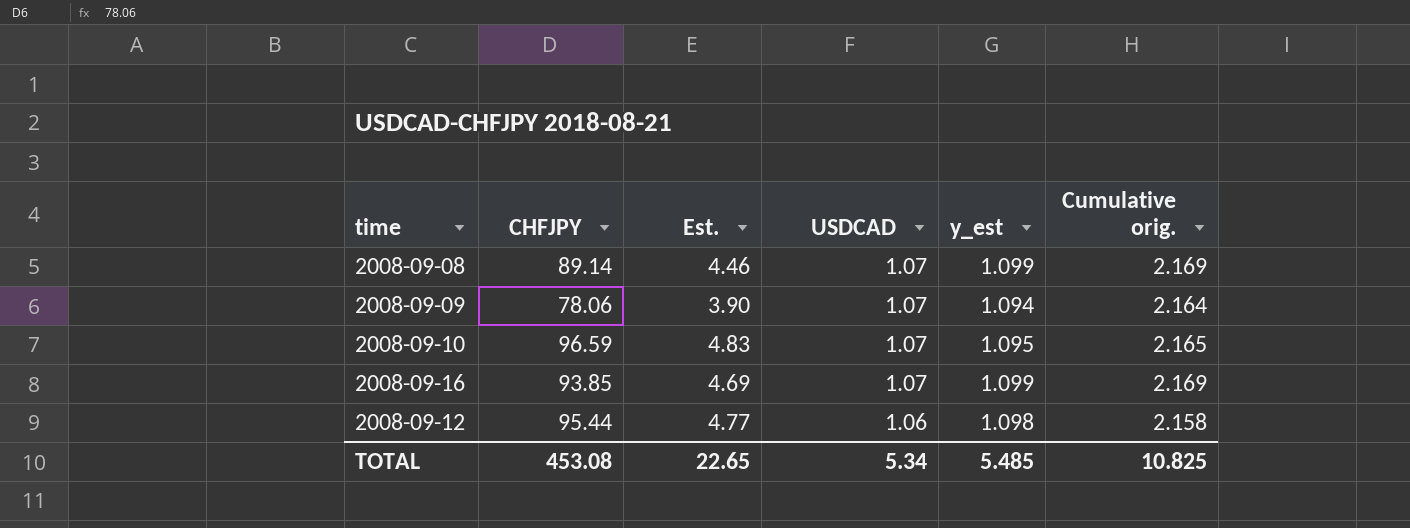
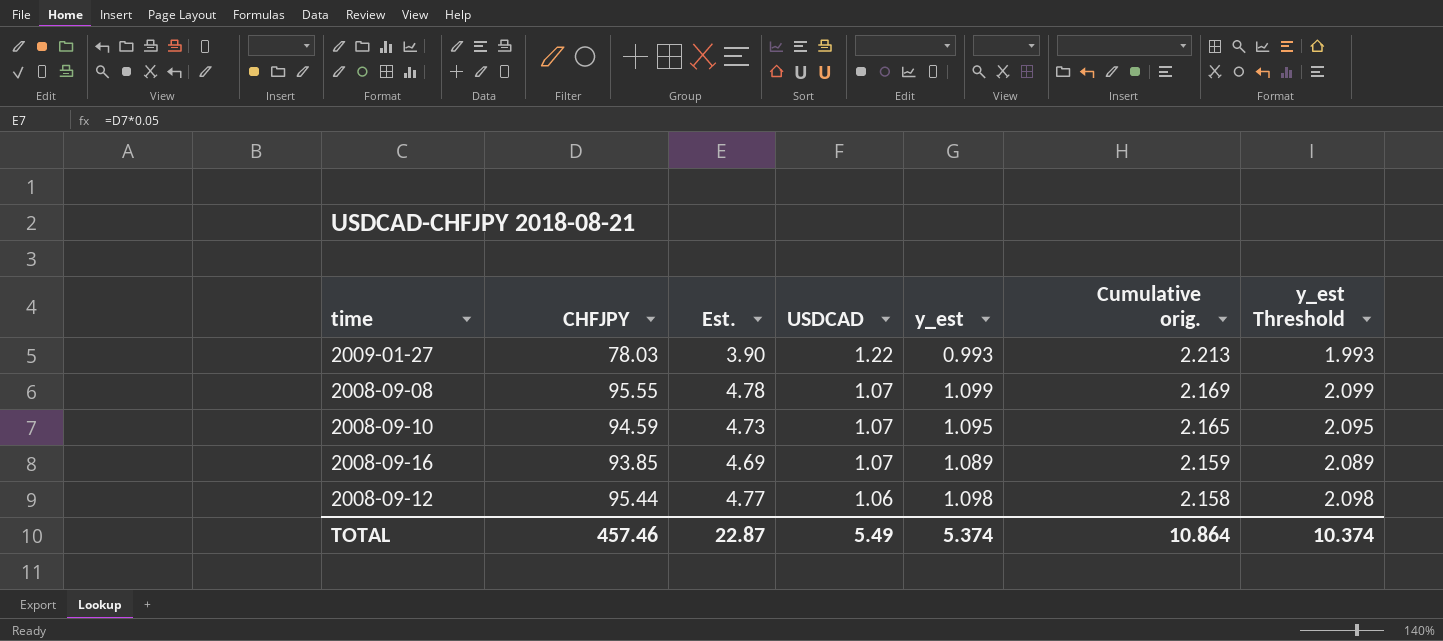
column y_est Threshold | formula: none -> [y_est] + 1
row 2008-09-09: 78.06 | 3.90 | 1.07 | 1.094 | 2.164 -> none
row 2009-01-27: none -> 78.03 | 3.90 | 1.22 | 0.993 | 2.213 | 1.993
2008-09-08 | CHFJPY: 89.14 -> 95.55
2008-09-08 | Est.: 4.46 -> 4.78
2008-09-10 | CHFJPY: 96.59 -> 94.59
2008-09-10 | Est.: 4.83 -> 4.73
2008-09-16 | y_est: 1.099 -> 1.089
2008-09-16 | Cumulative orig.: 2.169 -> 2.159
TOTAL | CHFJPY: 453.08 -> 457.46
TOTAL | Est.: 22.65 -> 22.87
TOTAL | USDCAD: 5.34 -> 5.49
TOTAL | y_est: 5.485 -> 5.374
TOTAL | Cumulative orig.: 10.825 -> 10.864

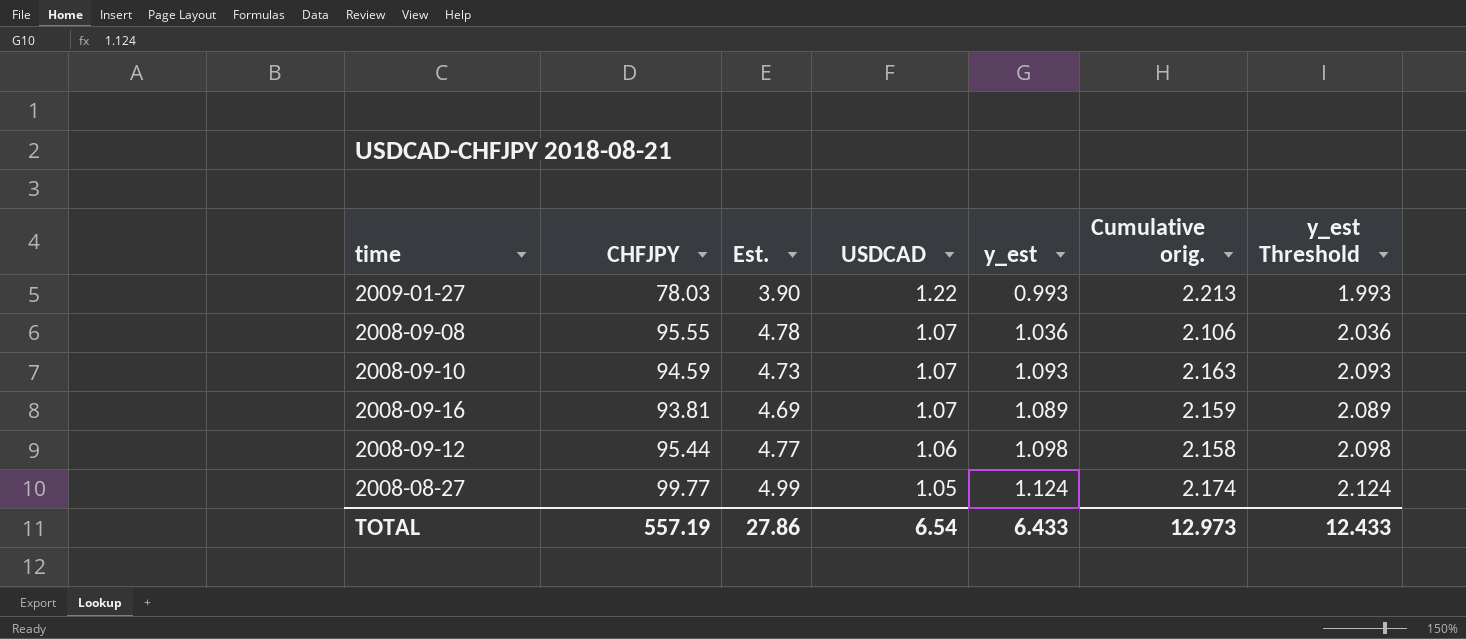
2008-09-08 | y_est: 1.099 -> 1.036
2008-09-08 | Cumulative orig.: 2.169 -> 2.106
2008-09-08 | y_est Threshold: 2.099 -> 2.036
2008-09-10 | y_est: 1.095 -> 1.093
2008-09-10 | Cumulative orig.: 2.165 -> 2.163
2008-09-10 | y_est Threshold: 2.095 -> 2.093
2008-09-16 | CHFJPY: 93.85 -> 93.81
row 2008-08-27: none -> 99.77 | 4.99 | 1.05 | 1.124 | 2.174 | 2.124
TOTAL | CHFJPY: 457.46 -> 557.19
TOTAL | Est.: 22.87 -> 27.86
TOTAL | USDCAD: 5.49 -> 6.54
TOTAL | y_est: 5.374 -> 6.433
TOTAL | Cumulative orig.: 10.864 -> 12.973
TOTAL | y_est Threshold: 10.374 -> 12.433

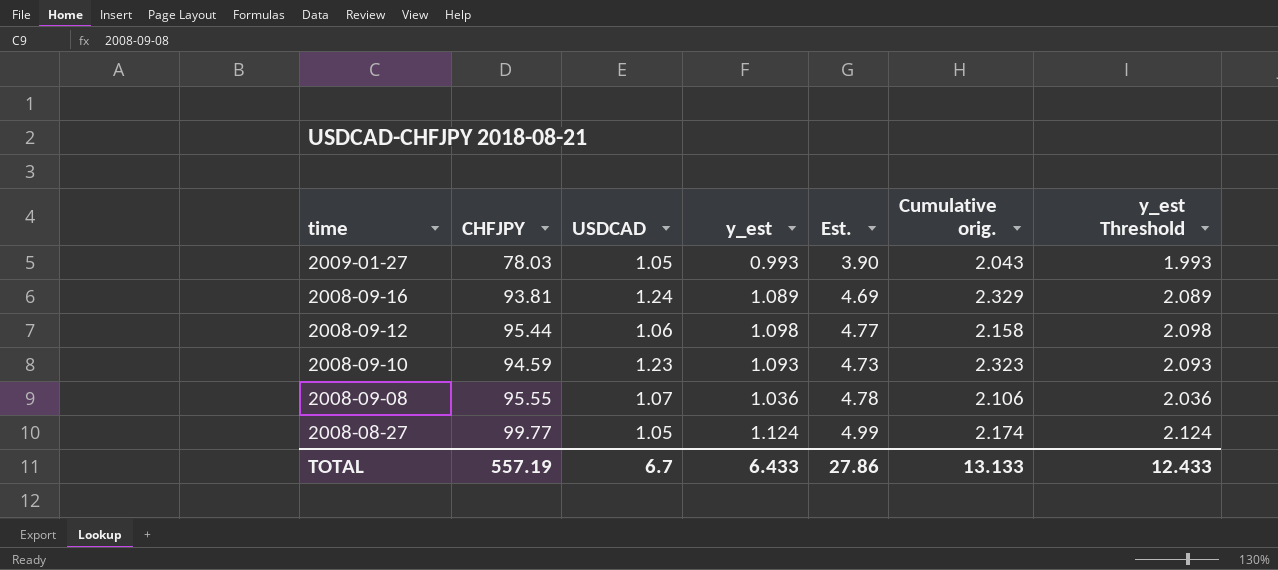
row order: USDCAD descending -> time descending
column Est. | position: 3 -> 5
2009-01-27 | USDCAD: 1.22 -> 1.05
2009-01-27 | Cumulative orig.: 2.213 -> 2.043
2008-09-16 | USDCAD: 1.07 -> 1.24
2008-09-16 | Cumulative orig.: 2.159 -> 2.329
2008-09-10 | USDCAD: 1.07 -> 1.23
2008-09-10 | Cumulative orig.: 2.163 -> 2.323
TOTAL | USDCAD: 6.54 -> 6.7
TOTAL | Cumulative orig.: 12.973 -> 13.133

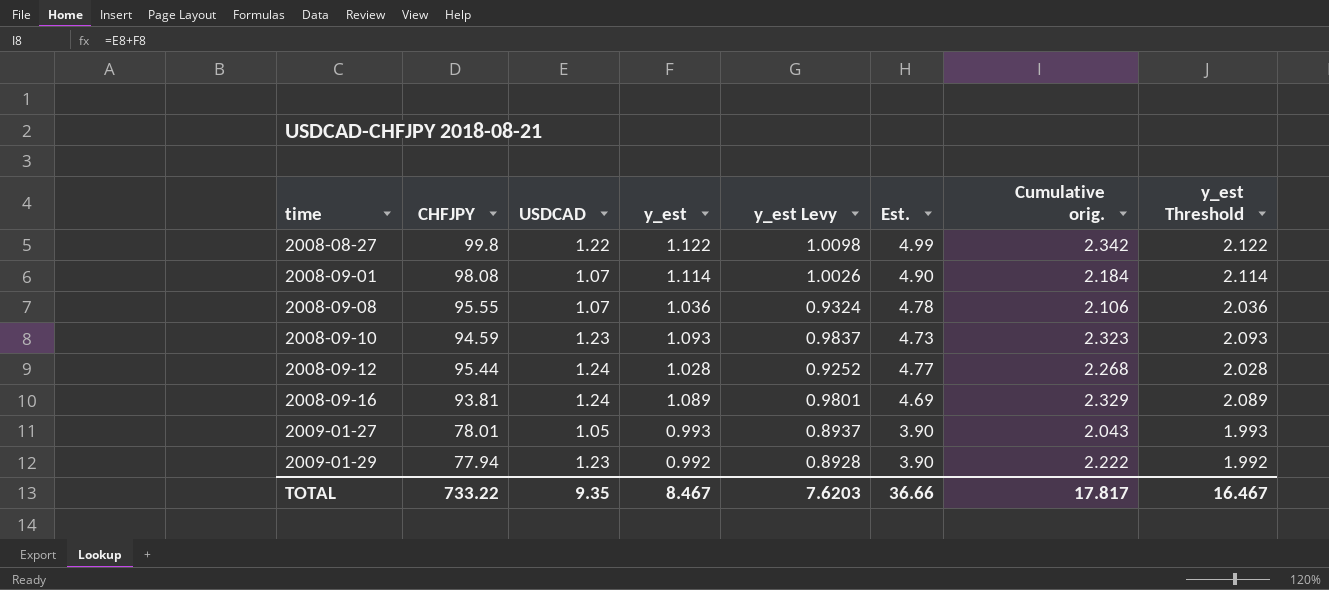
row order: time descending -> time ascending
column y_est Levy | formula: none -> [y_est] * 0.9
2008-08-27 | CHFJPY: 99.77 -> 99.8
2008-08-27 | USDCAD: 1.05 -> 1.22
2008-08-27 | y_est: 1.124 -> 1.122
2008-08-27 | Cumulative orig.: 2.174 -> 2.342
2008-08-27 | y_est Threshold: 2.124 -> 2.122
row 2008-09-01: none -> 98.08 | 1.07 | 1.114 | 1.0026 | 4.90 | 2.184 | 2.114
2008-09-12 | USDCAD: 1.06 -> 1.24
2008-09-12 | y_est: 1.098 -> 1.028
2008-09-12 | Cumulative orig.: 2.158 -> 2.268
2008-09-12 | y_est Threshold: 2.098 -> 2.028
2009-01-27 | CHFJPY: 78.03 -> 78.01
row 2009-01-29: none -> 77.94 | 1.23 | 0.992 | 0.8928 | 3.90 | 2.222 | 1.992
TOTAL | CHFJPY: 557.19 -> 733.22
TOTAL | USDCAD: 6.7 -> 9.35
TOTAL | y_est: 6.433 -> 8.467
TOTAL | Est.: 27.86 -> 36.66
TOTAL | Cumulative orig.: 13.133 -> 17.817
TOTAL | y_est Threshold: 12.433 -> 16.467

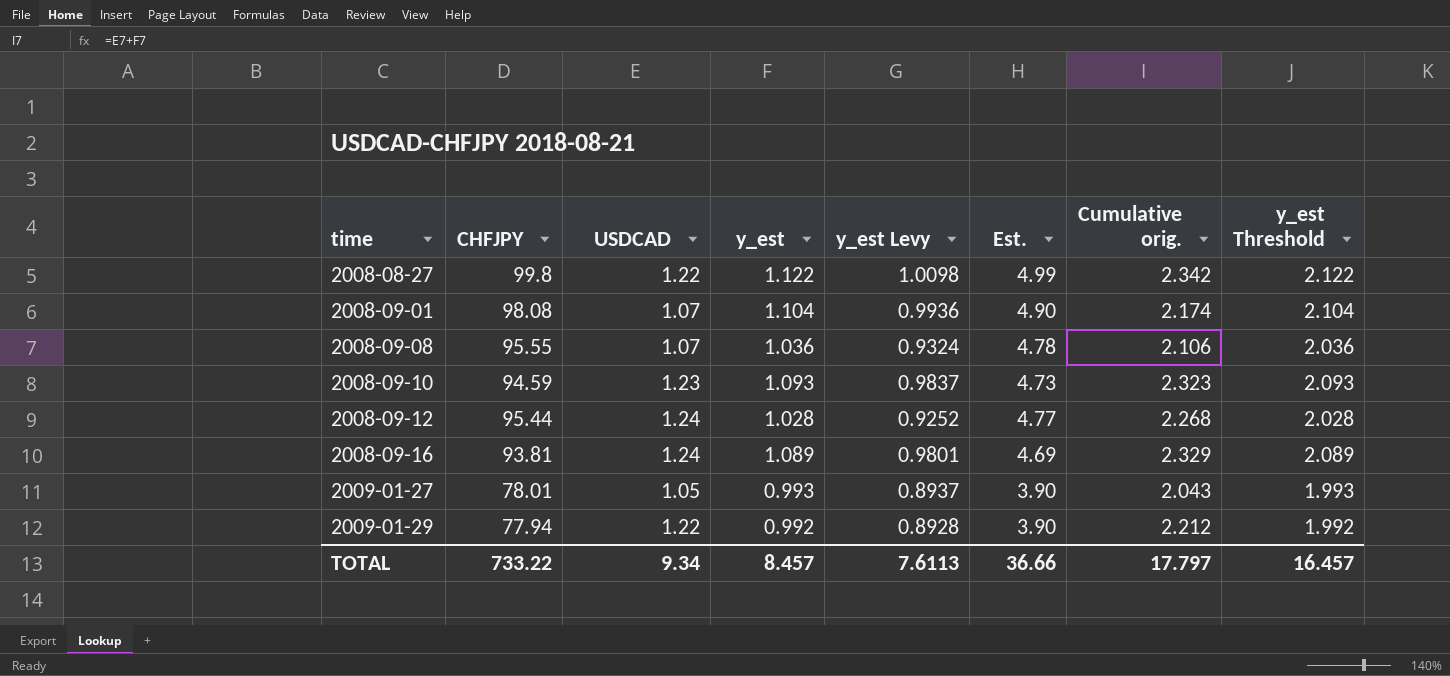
2008-09-01 | y_est: 1.114 -> 1.104
2008-09-01 | y_est Levy: 1.0026 -> 0.9936
2008-09-01 | Cumulative orig.: 2.184 -> 2.174
2008-09-01 | y_est Threshold: 2.114 -> 2.104
2009-01-29 | USDCAD: 1.23 -> 1.22
2009-01-29 | Cumulative orig.: 2.222 -> 2.212
TOTAL | USDCAD: 9.35 -> 9.34
TOTAL | y_est: 8.467 -> 8.457
TOTAL | y_est Levy: 7.6203 -> 7.6113
TOTAL | Cumulative orig.: 17.817 -> 17.797
TOTAL | y_est Threshold: 16.467 -> 16.457

